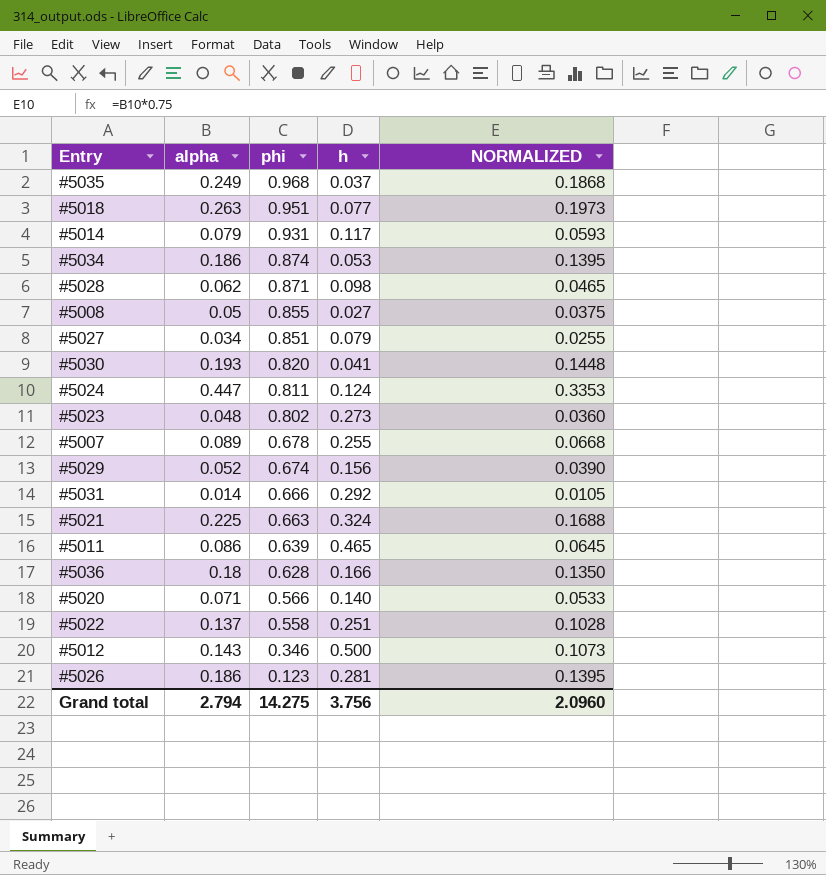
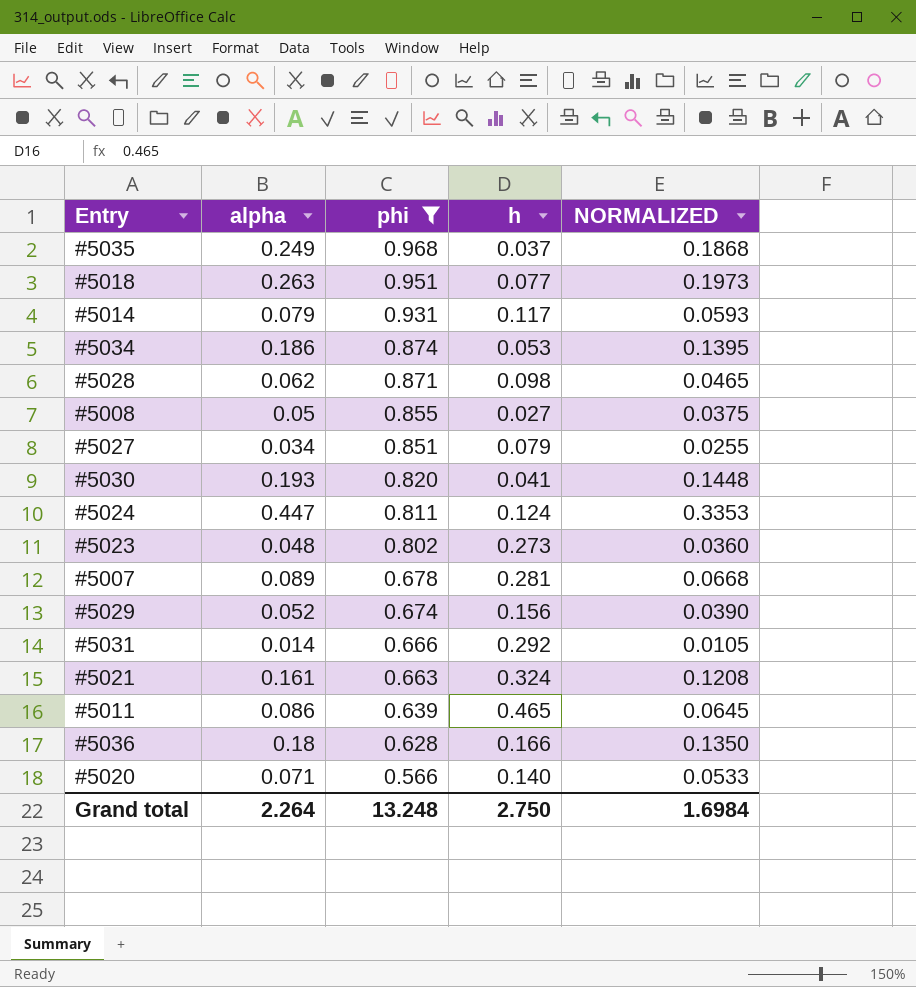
filter: none -> phi >= 0.566
#5007 | h: 0.255 -> 0.281
#5021 | alpha: 0.225 -> 0.161
#5021 | NORMALIZED: 0.1688 -> 0.1208
Grand total | alpha: 2.794 -> 2.264
Grand total | phi: 14.275 -> 13.248
Grand total | h: 3.756 -> 2.750
Grand total | NORMALIZED: 2.0960 -> 1.6984

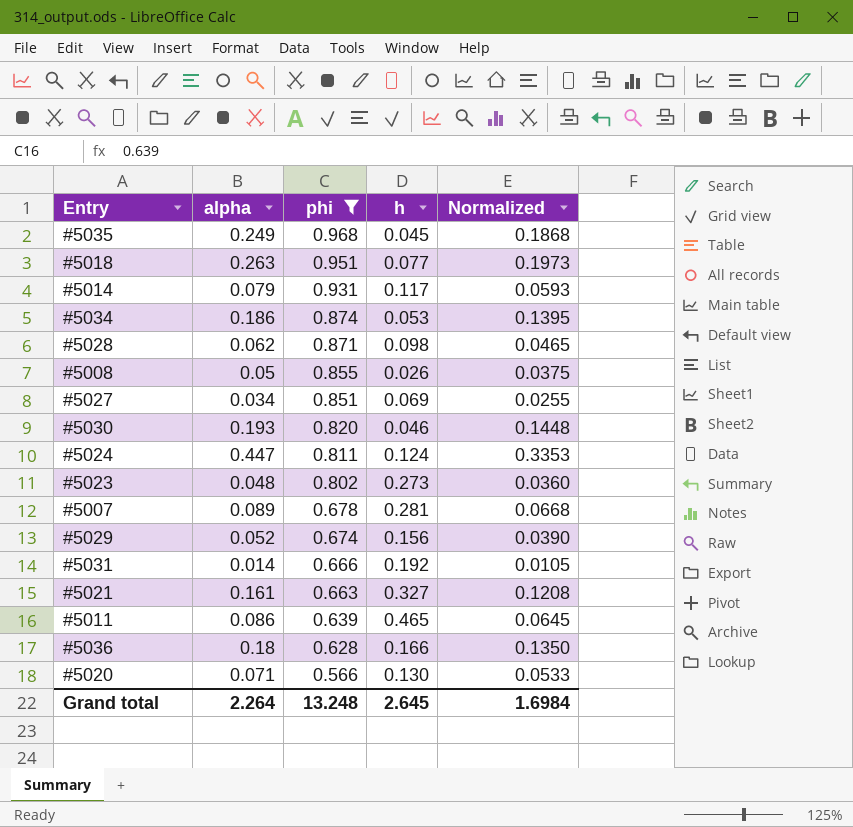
column name: NORMALIZED -> Normalized
#5035 | h: 0.037 -> 0.045
#5008 | h: 0.027 -> 0.026
#5027 | h: 0.079 -> 0.069
#5030 | h: 0.041 -> 0.046
#5031 | h: 0.292 -> 0.192
#5021 | h: 0.324 -> 0.327
#5020 | h: 0.140 -> 0.130
Grand total | h: 2.750 -> 2.645

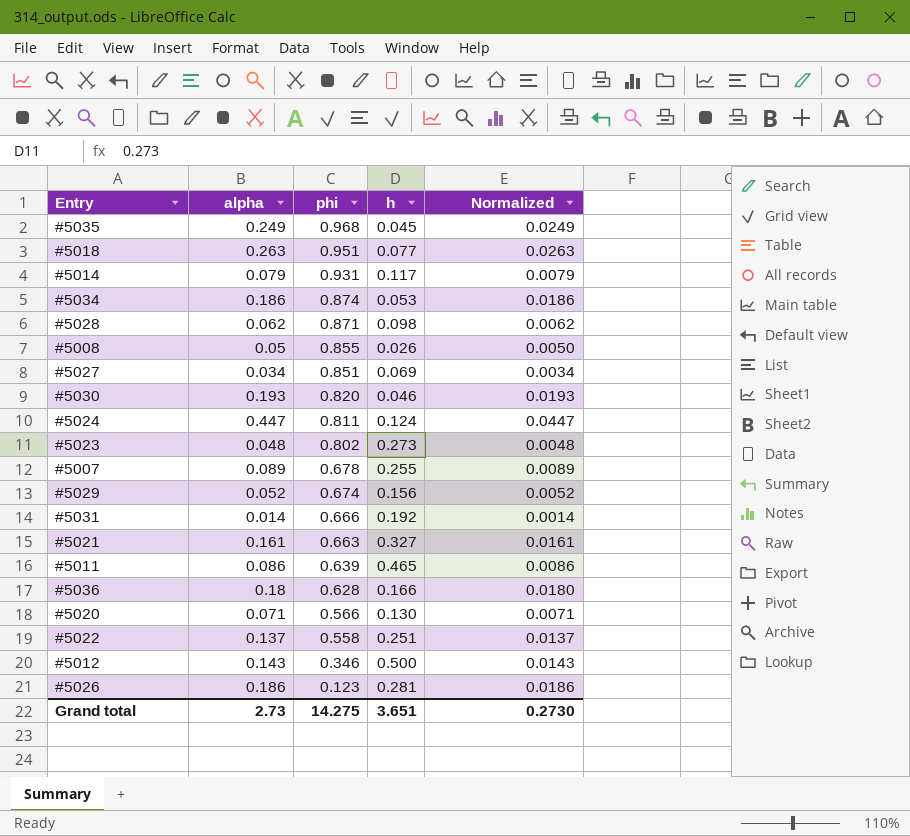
filter: phi >= 0.566 -> none
column Normalized | formula: [alpha] * 0.75 -> [alpha] * 0.1
#5007 | h: 0.281 -> 0.255
Grand total | alpha: 2.264 -> 2.73
Grand total | phi: 13.248 -> 14.275
Grand total | h: 2.645 -> 3.651
Grand total | Normalized: 1.6984 -> 0.2730

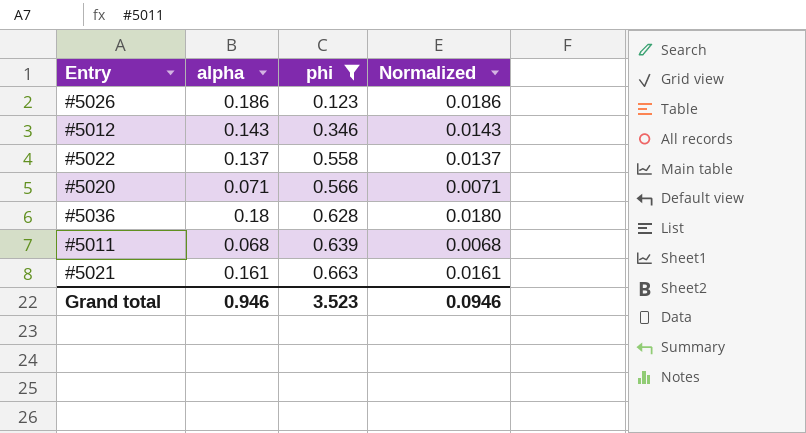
filter: none -> phi <= 0.663
row order: phi descending -> phi ascending
column h | position: 4 -> none
#5011 | alpha: 0.086 -> 0.068
#5011 | Normalized: 0.0086 -> 0.0068
Grand total | alpha: 2.73 -> 0.946
Grand total | phi: 14.275 -> 3.523
Grand total | Normalized: 0.2730 -> 0.0946

